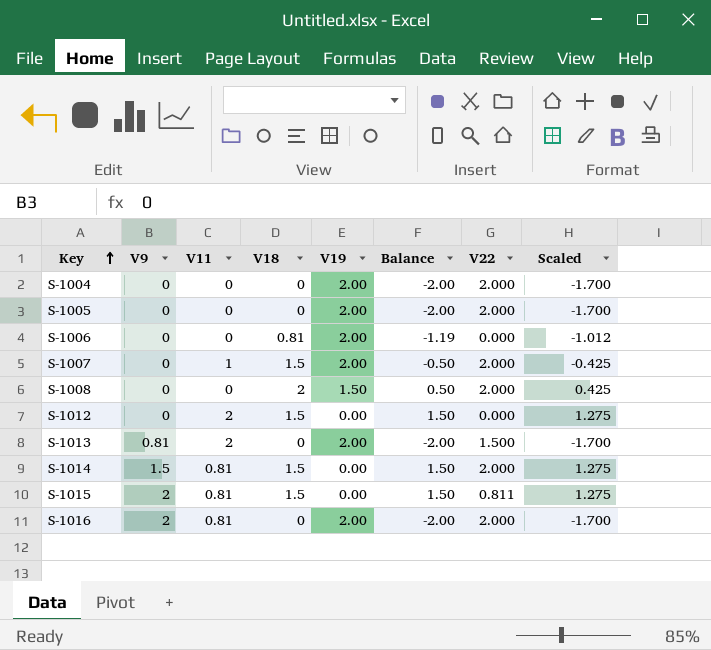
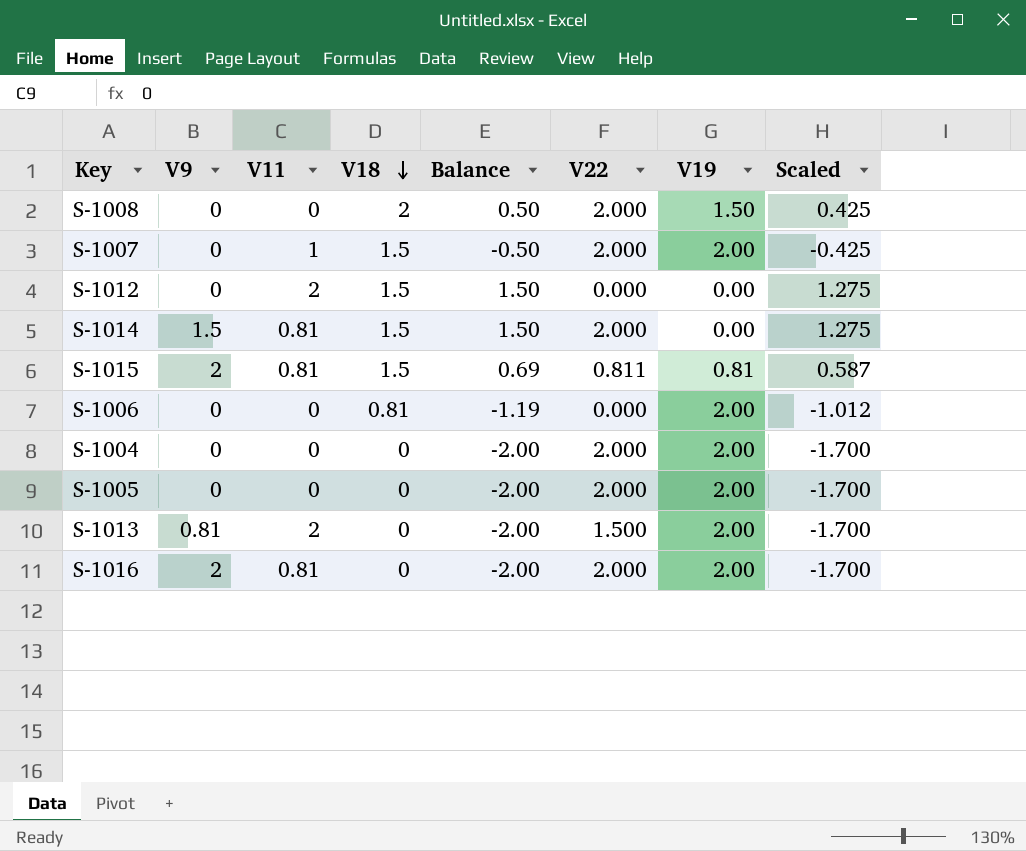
row order: Key ascending -> V18 descending
column V19 | position: 5 -> 7
S-1015 | Balance: 1.50 -> 0.69
S-1015 | V19: 0.00 -> 0.81
S-1015 | Scaled: 1.275 -> 0.587

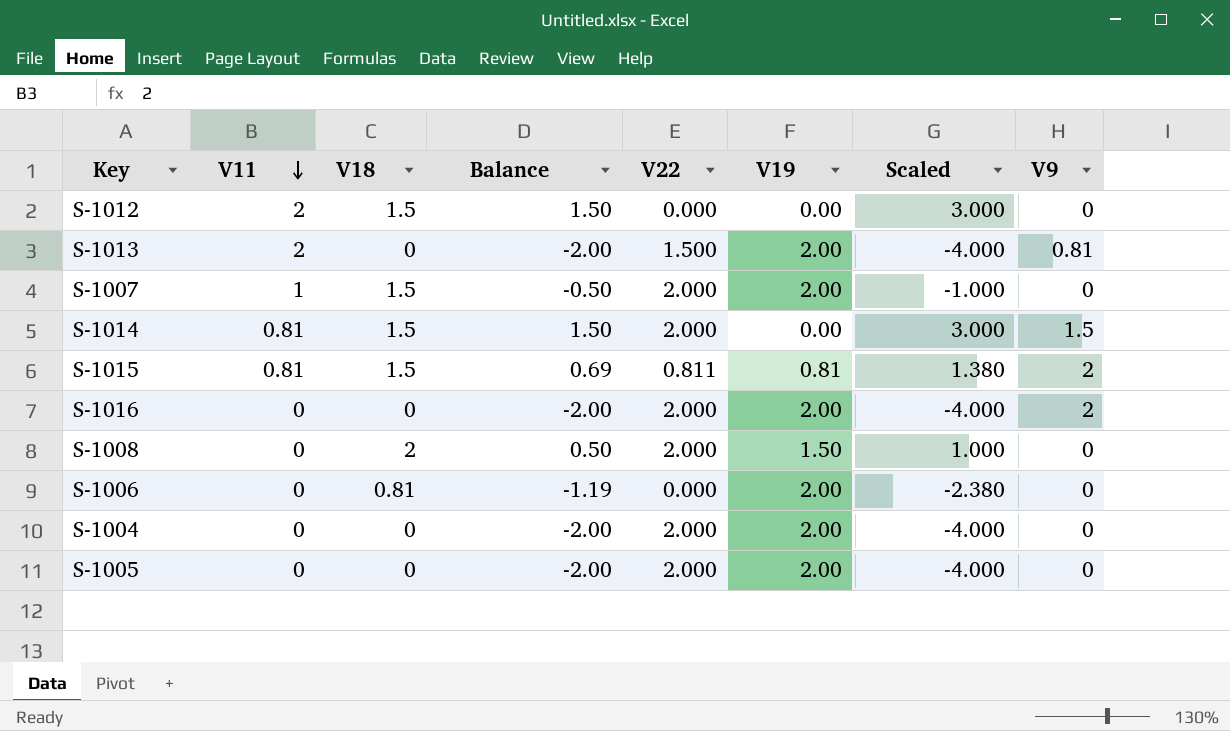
row order: V18 descending -> V11 descending
column Scaled | formula: [Balance] * 0.85 -> [Balance] * 2
column V9 | position: 2 -> 8
S-1016 | V11: 0.81 -> 0

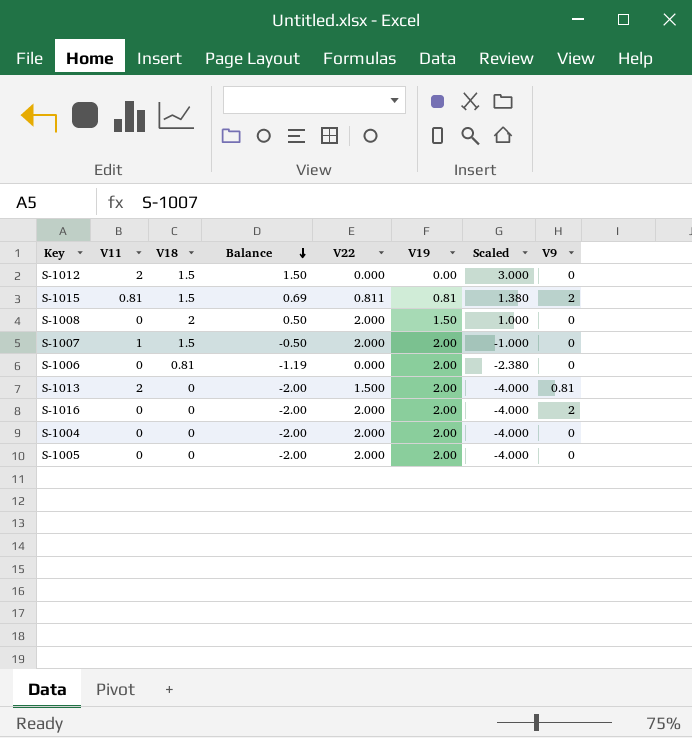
row order: V11 descending -> Balance descending
row S-1014: 0.81 | 1.5 | 1.50 | 2.000 | 0.00 | 3.000 | 1.5 -> none

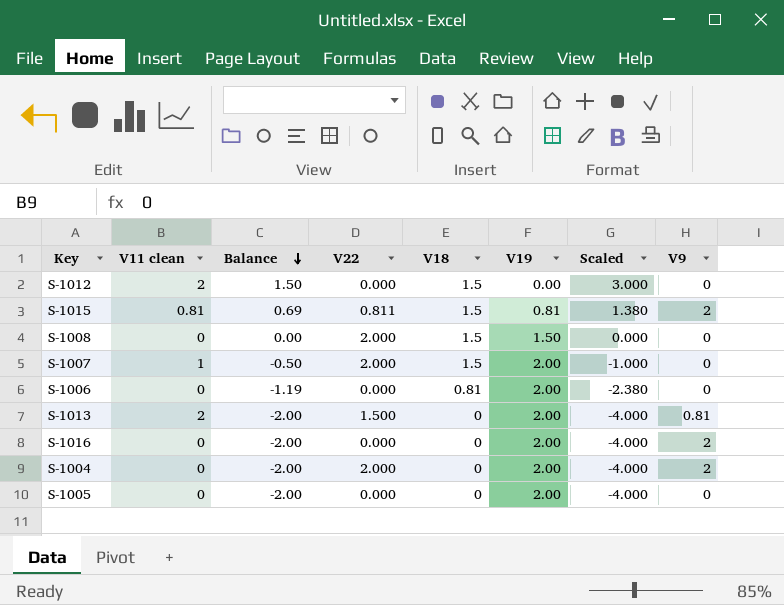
column name: V11 -> V11 clean
column V18 | position: 3 -> 5
S-1008 | Balance: 0.50 -> 0.00
S-1008 | V18: 2 -> 1.5
S-1008 | Scaled: 1.000 -> 0.000
S-1016 | V22: 2.000 -> 0.000
S-1004 | V9: 0 -> 2
S-1005 | V22: 2.000 -> 0.000

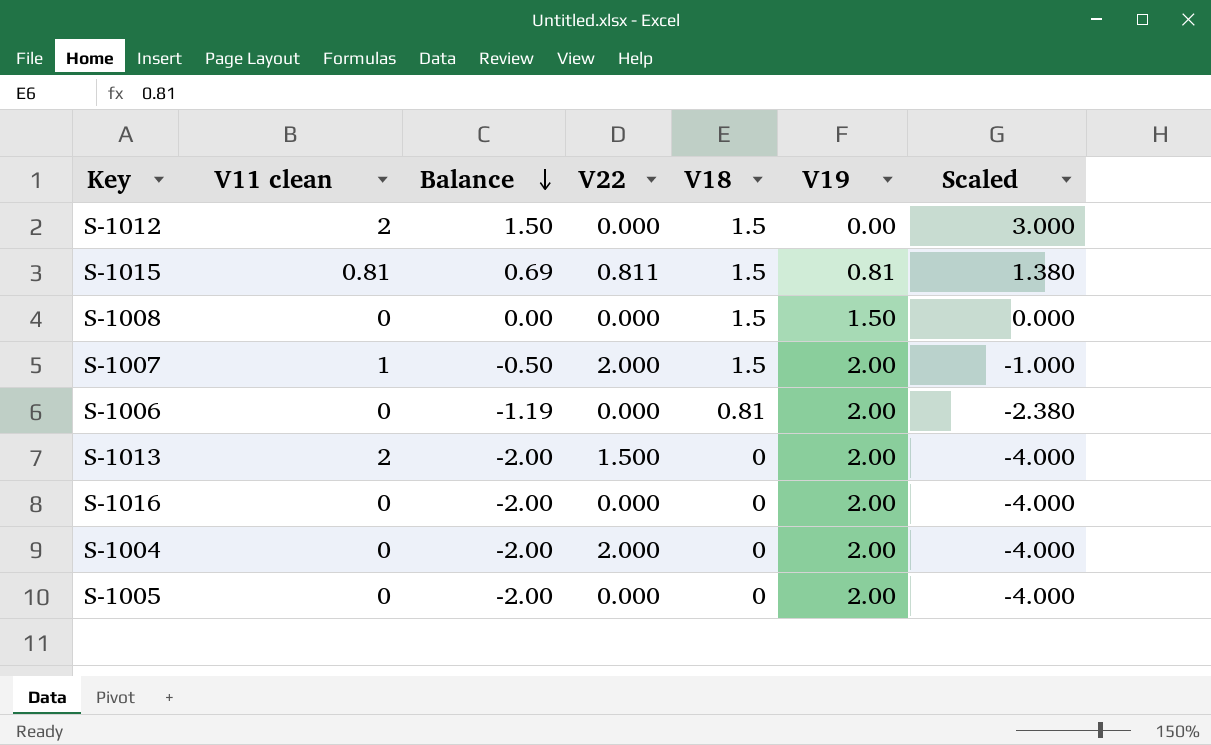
column V9 | position: 8 -> none
S-1008 | V22: 2.000 -> 0.000

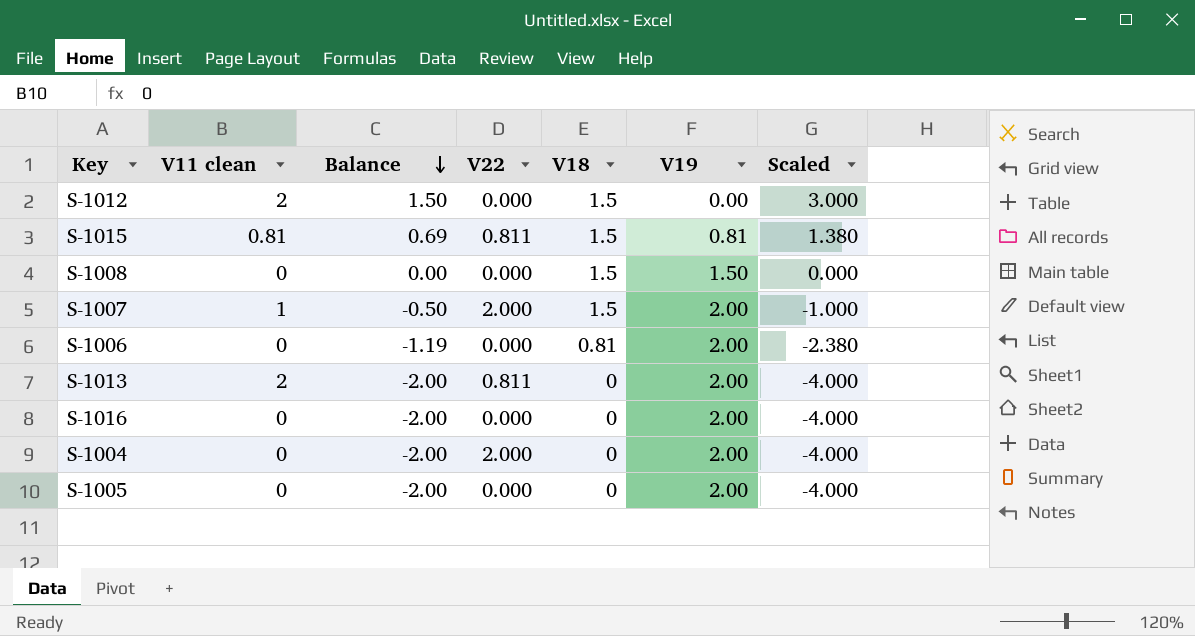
S-1013 | V22: 1.500 -> 0.811

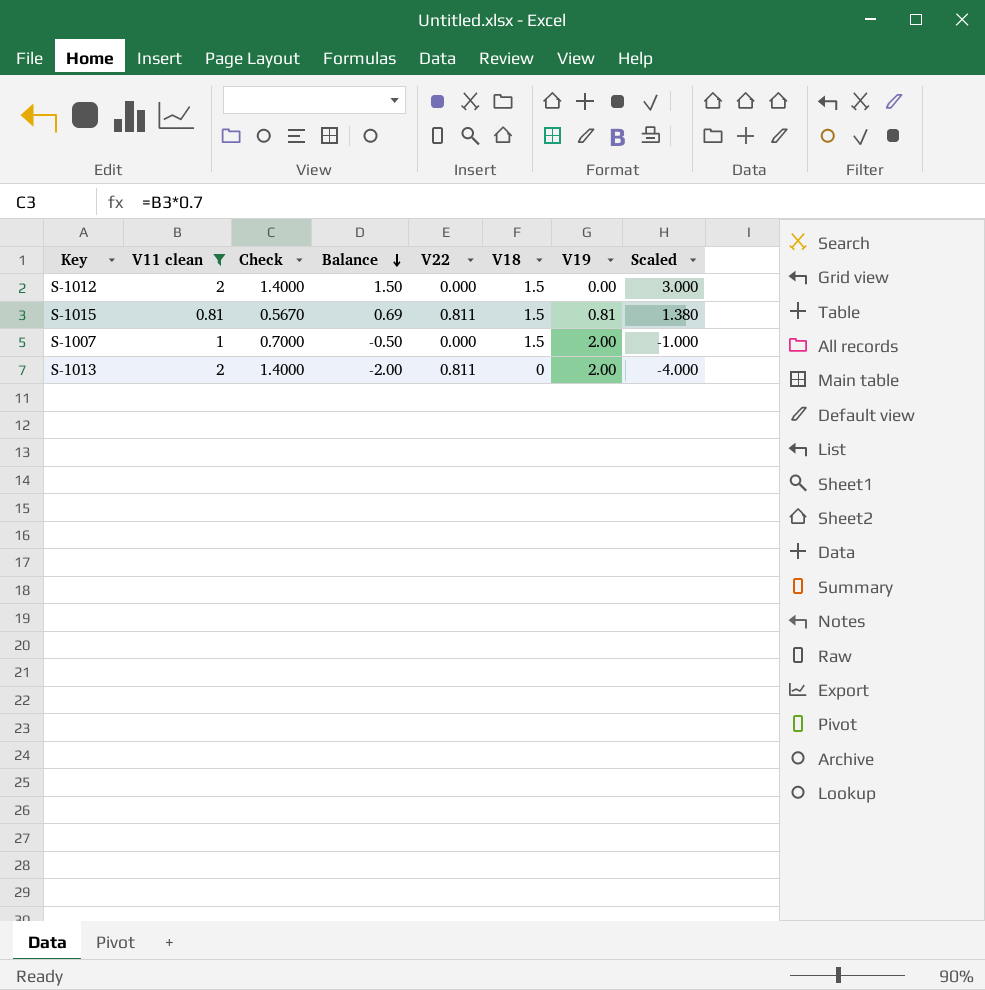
filter: none -> V11 clean != 0
column Check | formula: none -> [V11 clean] * 0.7
S-1007 | V22: 2.000 -> 0.000

